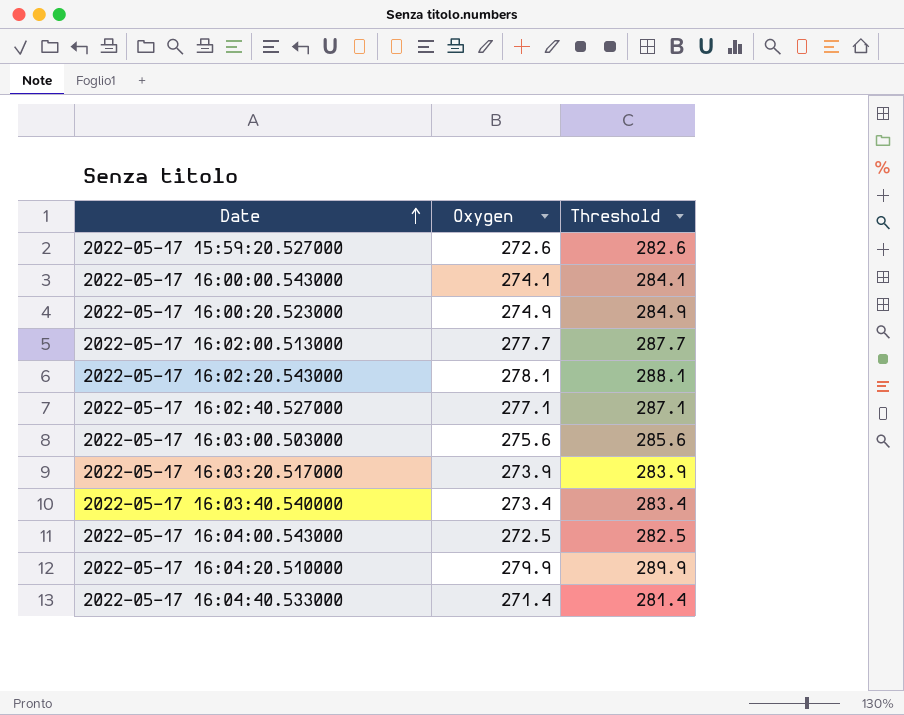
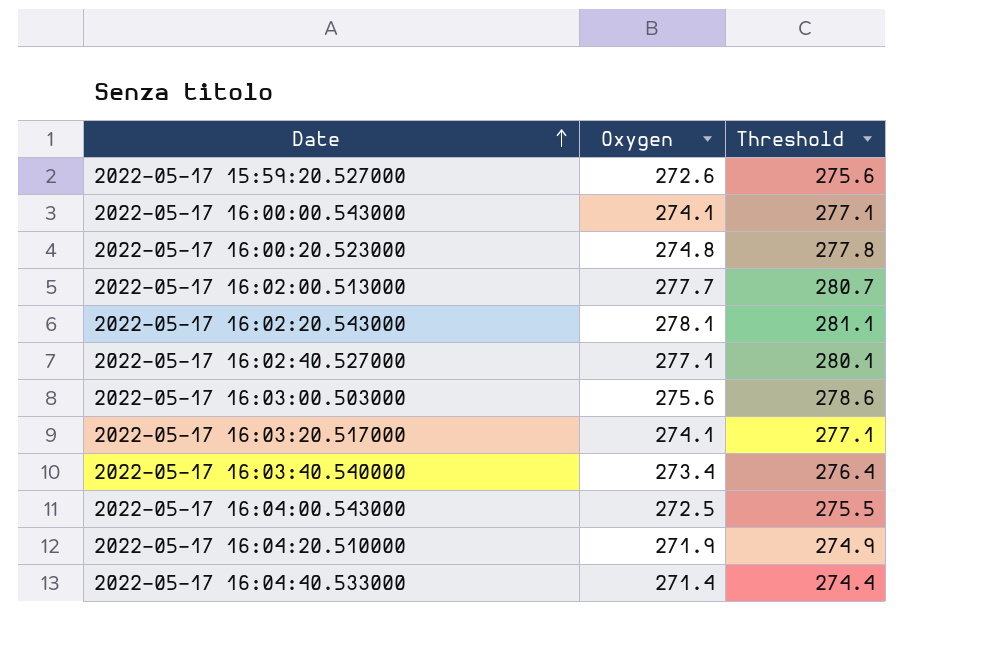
column Threshold | formula: [Oxygen] + 10 -> [Oxygen] + 3
2022-05-17 16:00:20.523000 | Oxygen: 274.9 -> 274.8
2022-05-17 16:03:20.517000 | Oxygen: 273.9 -> 274.1
2022-05-17 16:04:20.510000 | Oxygen: 279.9 -> 271.9

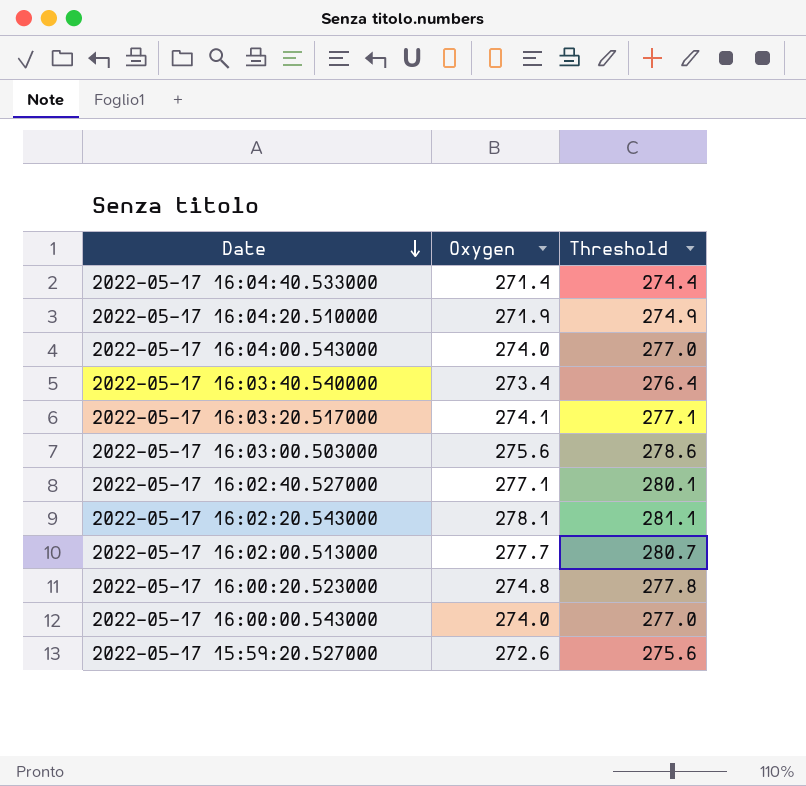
row order: Date ascending -> Date descending
2022-05-17 16:04:00.543000 | Oxygen: 272.5 -> 274.0
2022-05-17 16:04:00.543000 | Threshold: 275.5 -> 277.0
2022-05-17 16:00:00.543000 | Oxygen: 274.1 -> 274.0
2022-05-17 16:00:00.543000 | Threshold: 277.1 -> 277.0

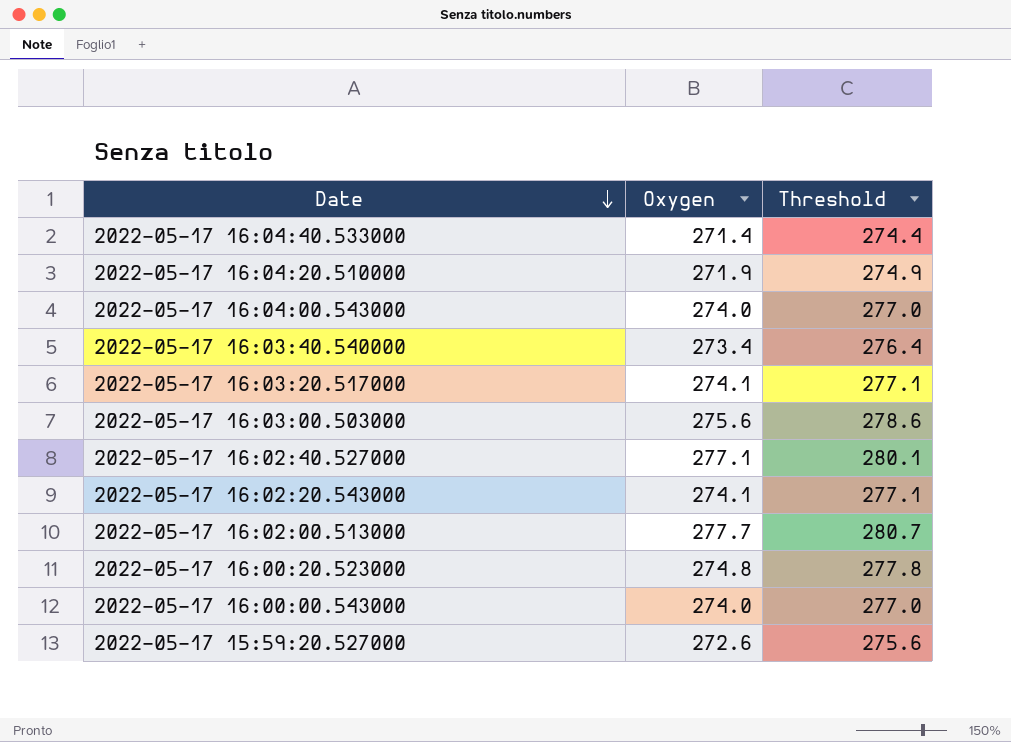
2022-05-17 16:02:20.543000 | Oxygen: 278.1 -> 274.1
2022-05-17 16:02:20.543000 | Threshold: 281.1 -> 277.1

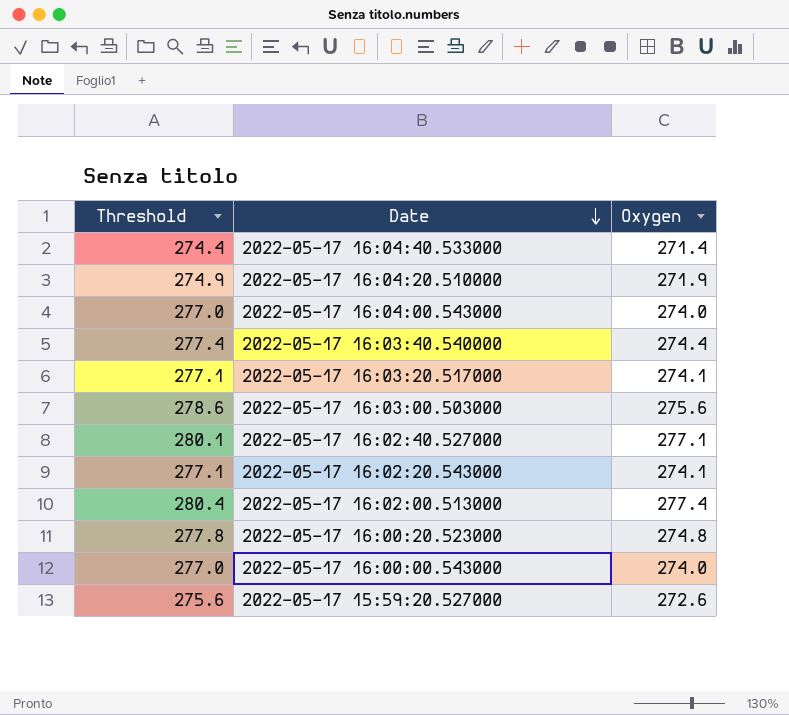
column Threshold | position: 3 -> 1
2022-05-17 16:03:40.540000 | Threshold: 276.4 -> 277.4
2022-05-17 16:03:40.540000 | Oxygen: 273.4 -> 274.4
2022-05-17 16:02:00.513000 | Threshold: 280.7 -> 280.4
2022-05-17 16:02:00.513000 | Oxygen: 277.7 -> 277.4

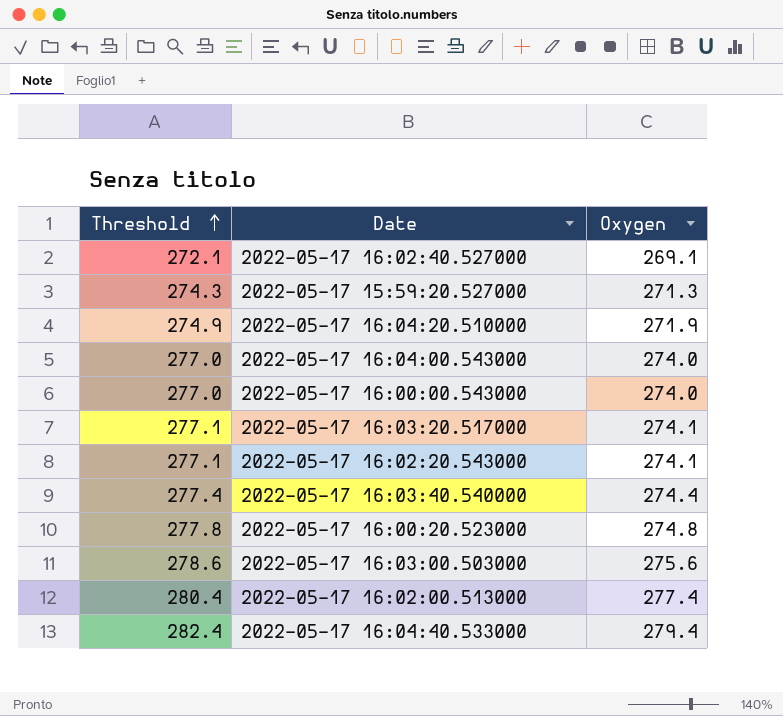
row order: Date descending -> Threshold ascending
2022-05-17 16:02:40.527000 | Threshold: 280.1 -> 272.1
2022-05-17 16:02:40.527000 | Oxygen: 277.1 -> 269.1
2022-05-17 15:59:20.527000 | Threshold: 275.6 -> 274.3
2022-05-17 15:59:20.527000 | Oxygen: 272.6 -> 271.3
2022-05-17 16:04:40.533000 | Threshold: 274.4 -> 282.4
2022-05-17 16:04:40.533000 | Oxygen: 271.4 -> 279.4

